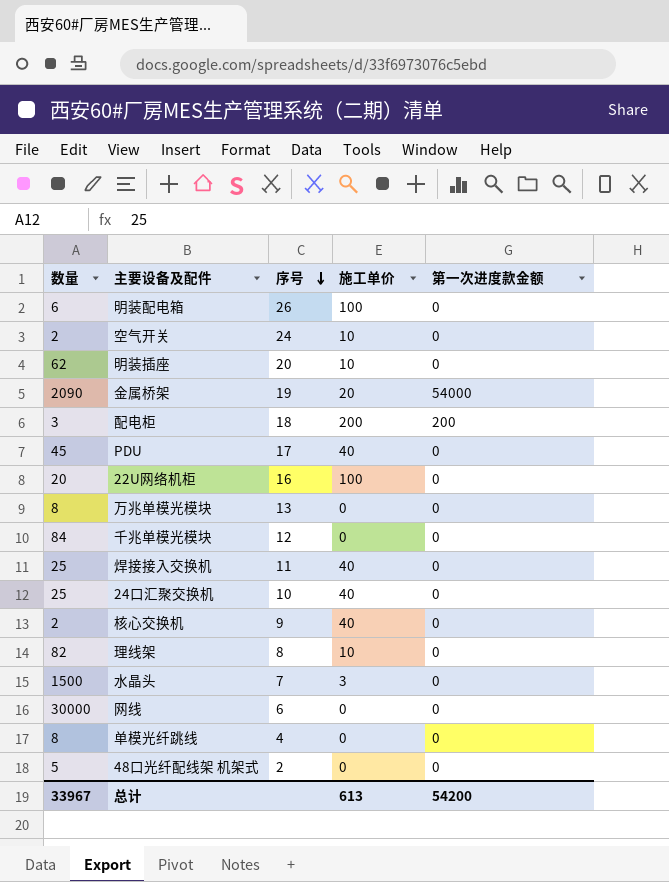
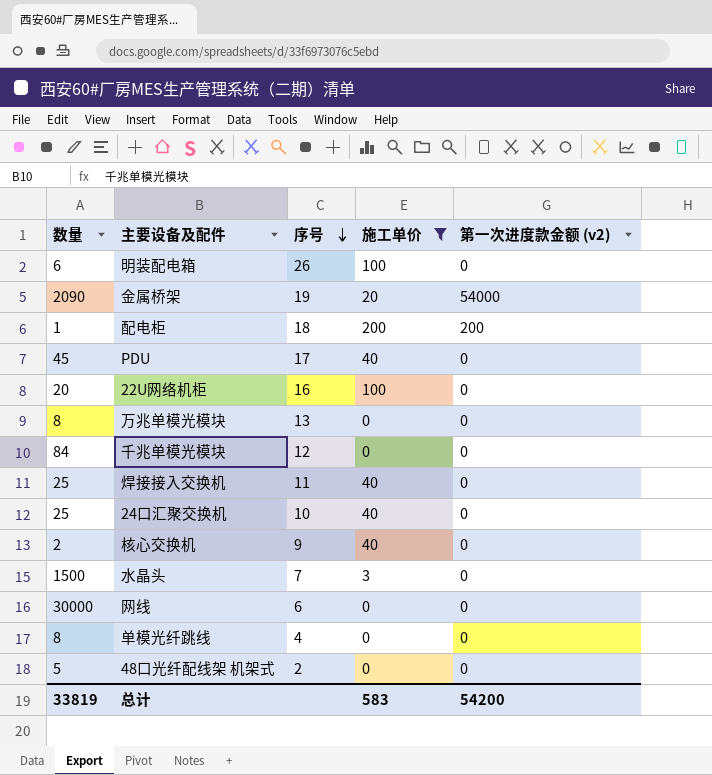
filter: none -> 施工单价 != 10
column name: 第一次进度款金额 -> 第一次进度款金额 (v2)
配电柜 | 数量: 3 -> 1
总计 | 数量: 33967 -> 33819
总计 | 施工单价: 613 -> 583

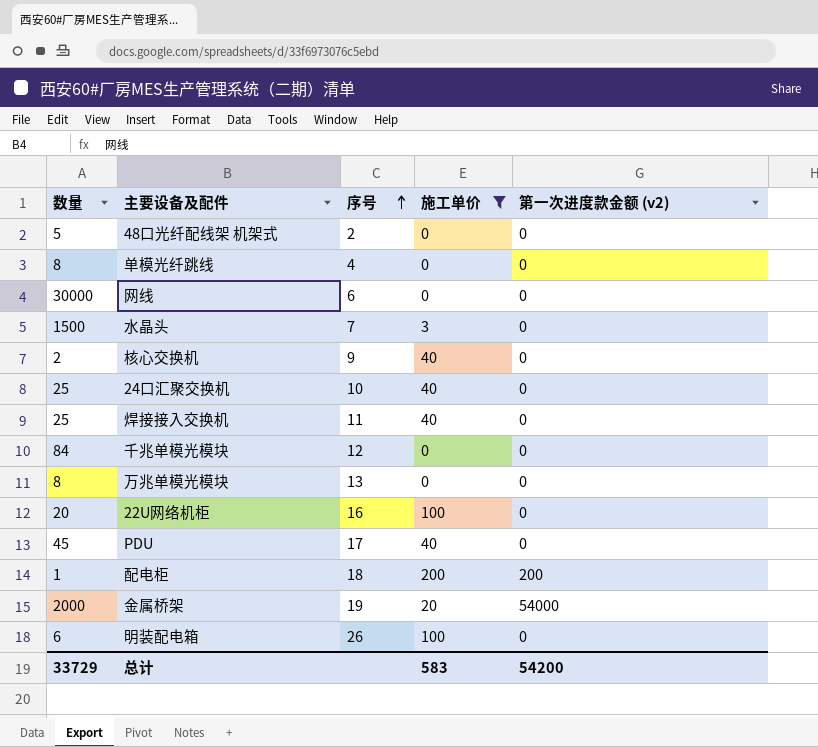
row order: 序号 descending -> 序号 ascending
金属桥架 | 数量: 2090 -> 2000
总计 | 数量: 33819 -> 33729

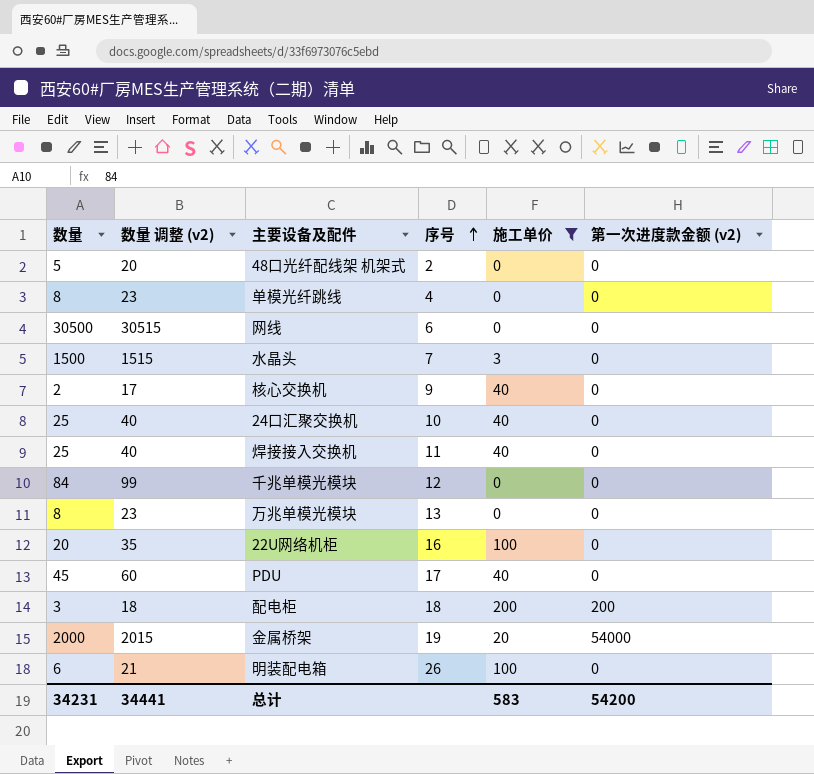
column 数量 调整 (v2) | formula: none -> [数量] + 15
网线 | 数量: 30000 -> 30500
配电柜 | 数量: 1 -> 3
总计 | 数量: 33729 -> 34231

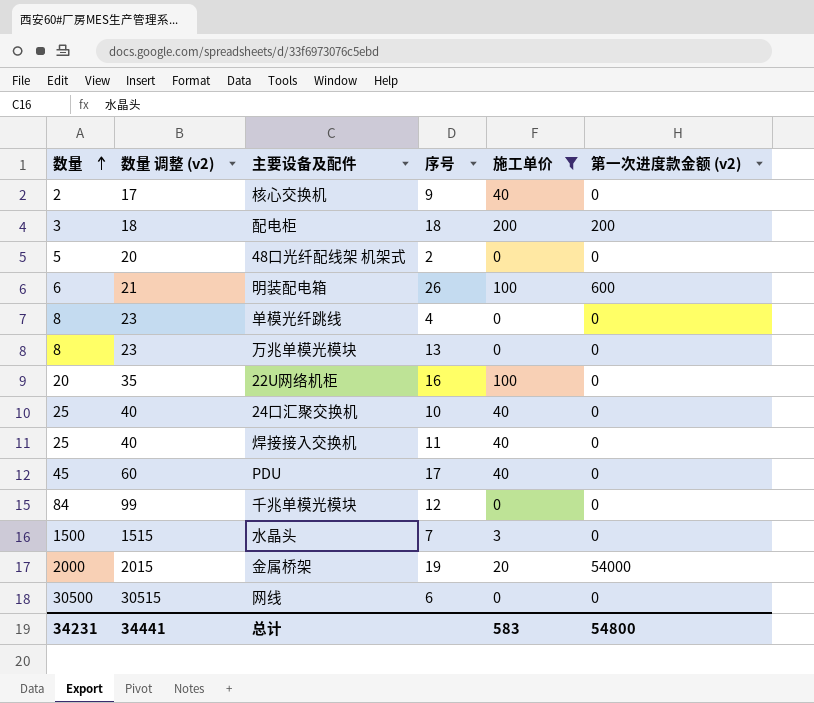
row order: 序号 ascending -> 数量 ascending
明装配电箱 | 第一次进度款金额 (v2): 0 -> 600
总计 | 第一次进度款金额 (v2): 54200 -> 54800

